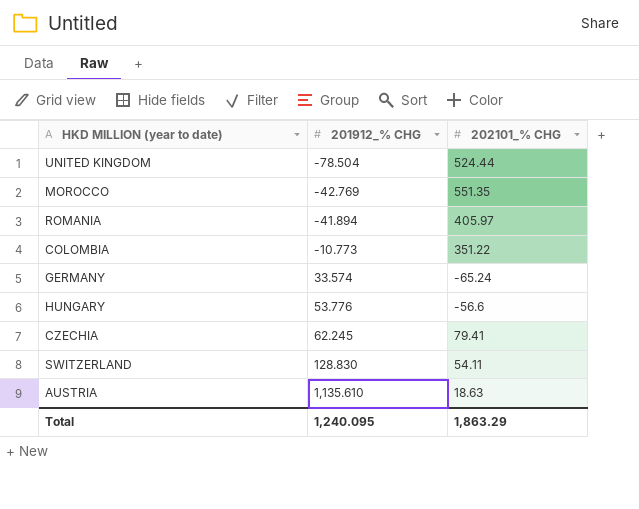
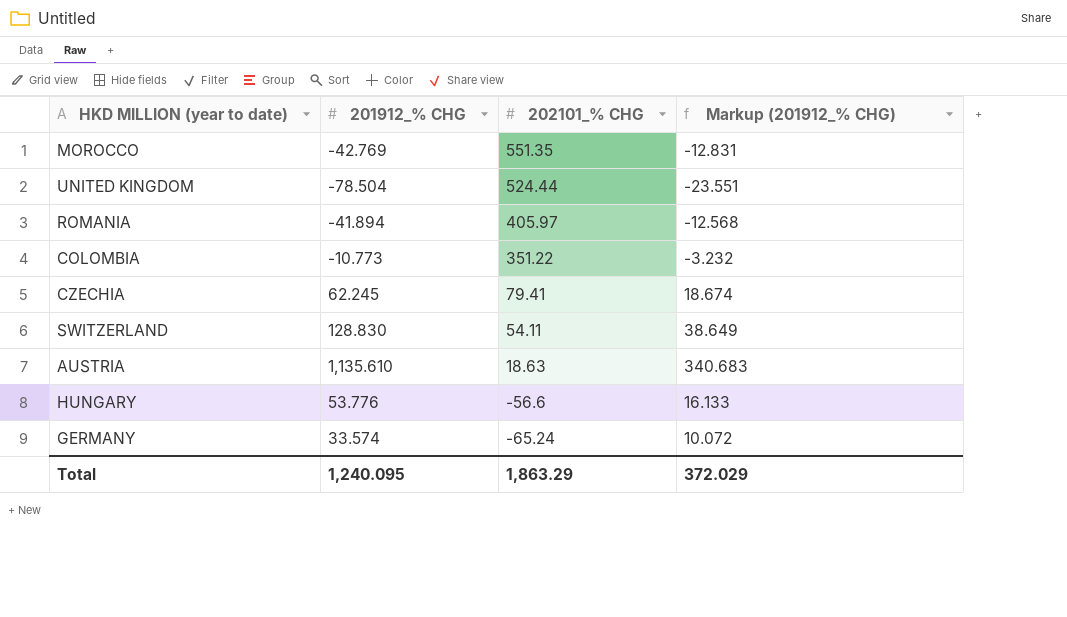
row order: 201912_% CHG ascending -> 202101_% CHG descending
column Markup (201912_% CHG) | formula: none -> [201912_% CHG] * 0.3

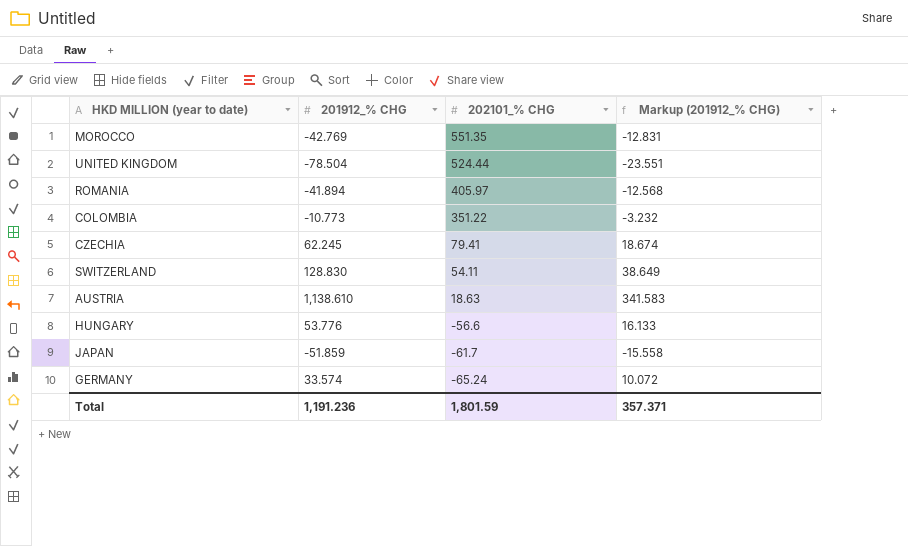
AUSTRIA | 201912_% CHG: 1,135.610 -> 1,138.610
AUSTRIA | Markup (201912_% CHG): 340.683 -> 341.583
row JAPAN: none -> -51.859 | -61.7 | -15.558
Total | 201912_% CHG: 1,240.095 -> 1,191.236
Total | 202101_% CHG: 1,863.29 -> 1,801.59
Total | Markup (201912_% CHG): 372.029 -> 357.371

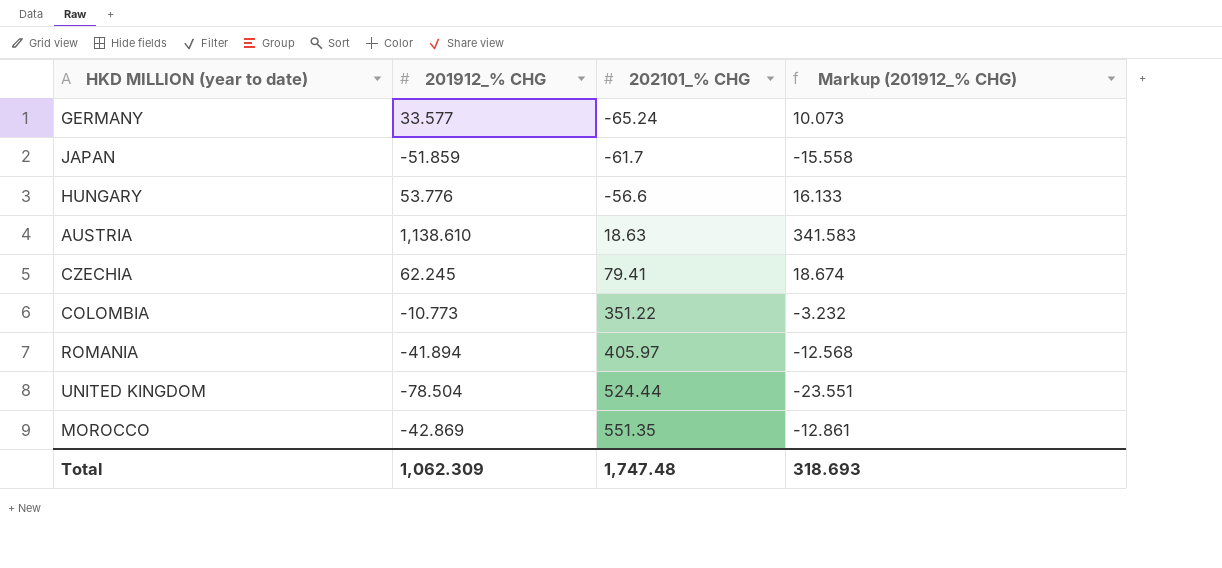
row order: 202101_% CHG descending -> 202101_% CHG ascending
row SWITZERLAND: 128.830 | 54.11 | 38.649 -> none
GERMANY | 201912_% CHG: 33.574 -> 33.577
GERMANY | Markup (201912_% CHG): 10.072 -> 10.073
MOROCCO | 201912_% CHG: -42.769 -> -42.869
MOROCCO | Markup (201912_% CHG): -12.831 -> -12.861
Total | 201912_% CHG: 1,191.236 -> 1,062.309
Total | 202101_% CHG: 1,801.59 -> 1,747.48
Total | Markup (201912_% CHG): 357.371 -> 318.693

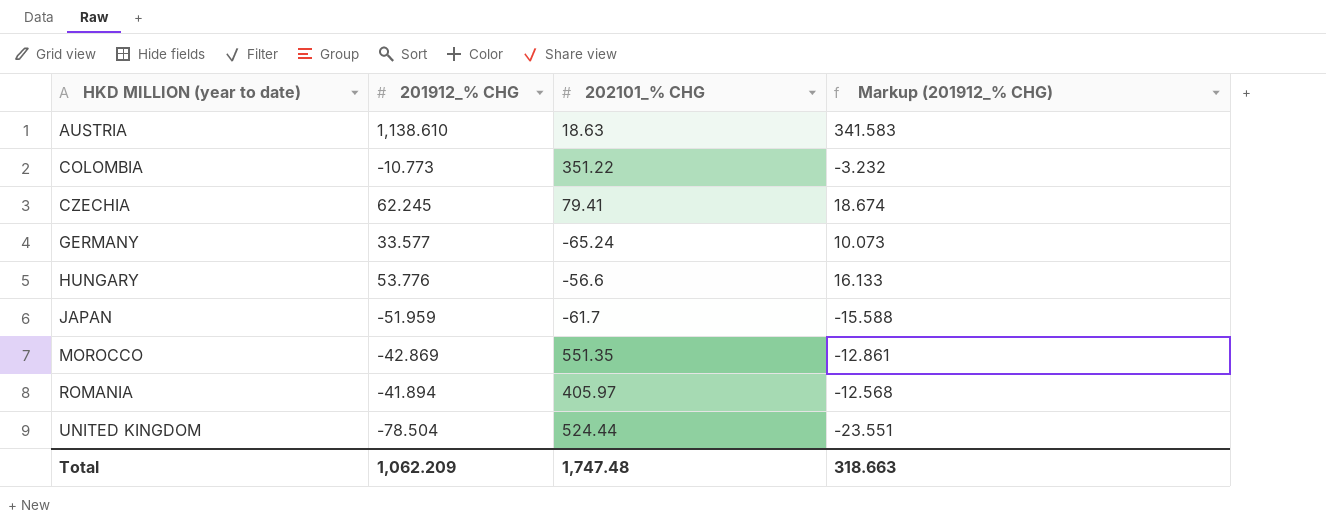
row order: 202101_% CHG ascending -> HKD MILLION (year to date) ascending
JAPAN | 201912_% CHG: -51.859 -> -51.959
JAPAN | Markup (201912_% CHG): -15.558 -> -15.588
Total | 201912_% CHG: 1,062.309 -> 1,062.209
Total | Markup (201912_% CHG): 318.693 -> 318.663

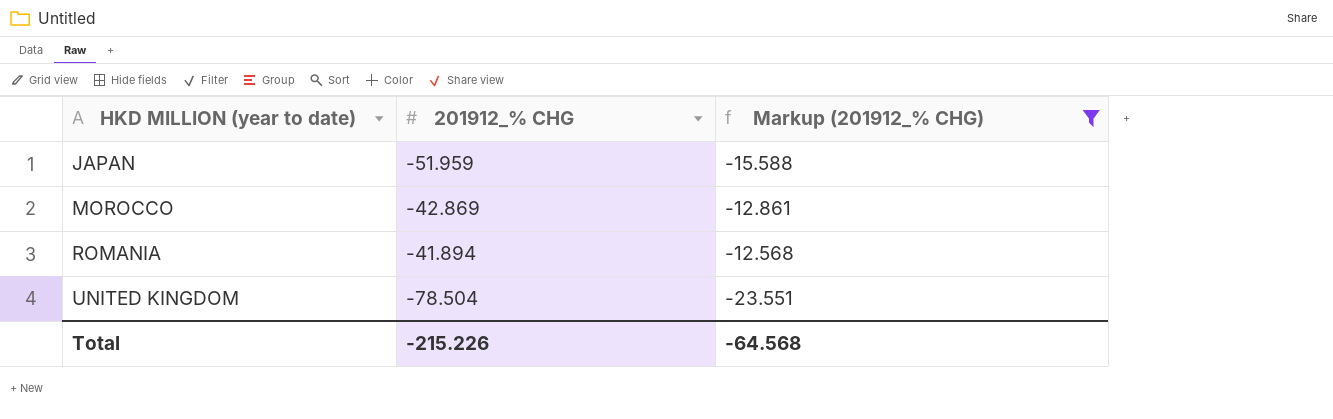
filter: none -> Markup (201912_% CHG) <= -12.568
column 202101_% CHG | position: 3 -> none
Total | 201912_% CHG: 1,062.209 -> -215.226
Total | Markup (201912_% CHG): 318.663 -> -64.568

